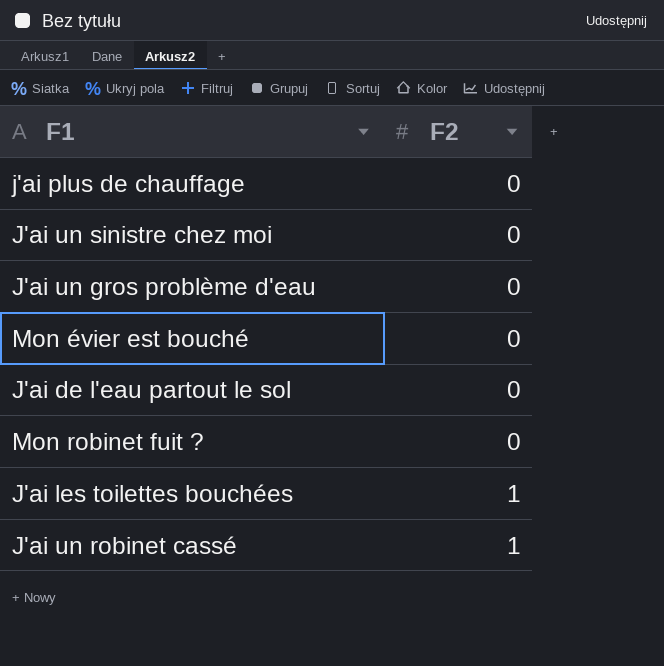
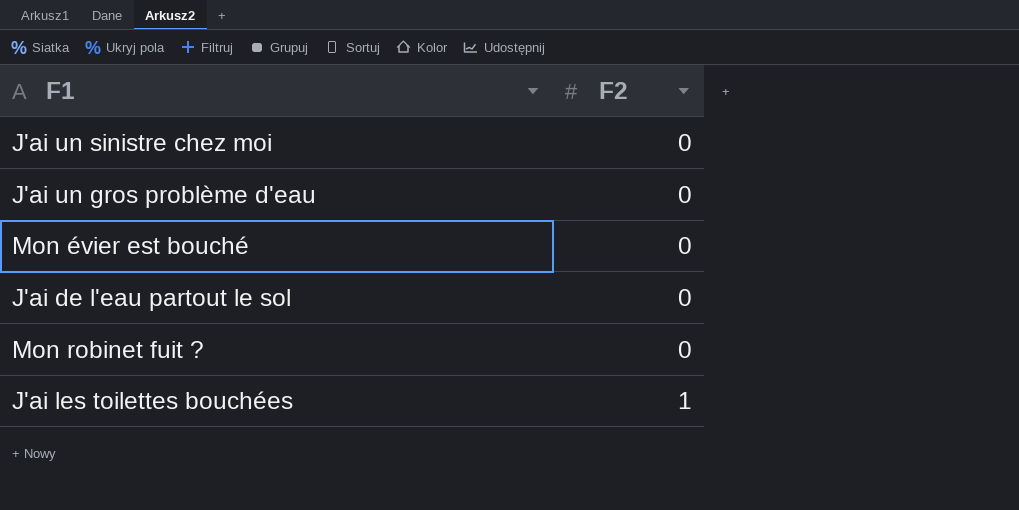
row j'ai plus de chauffage: 0 -> none
row J'ai un robinet cassé: 1 -> none

